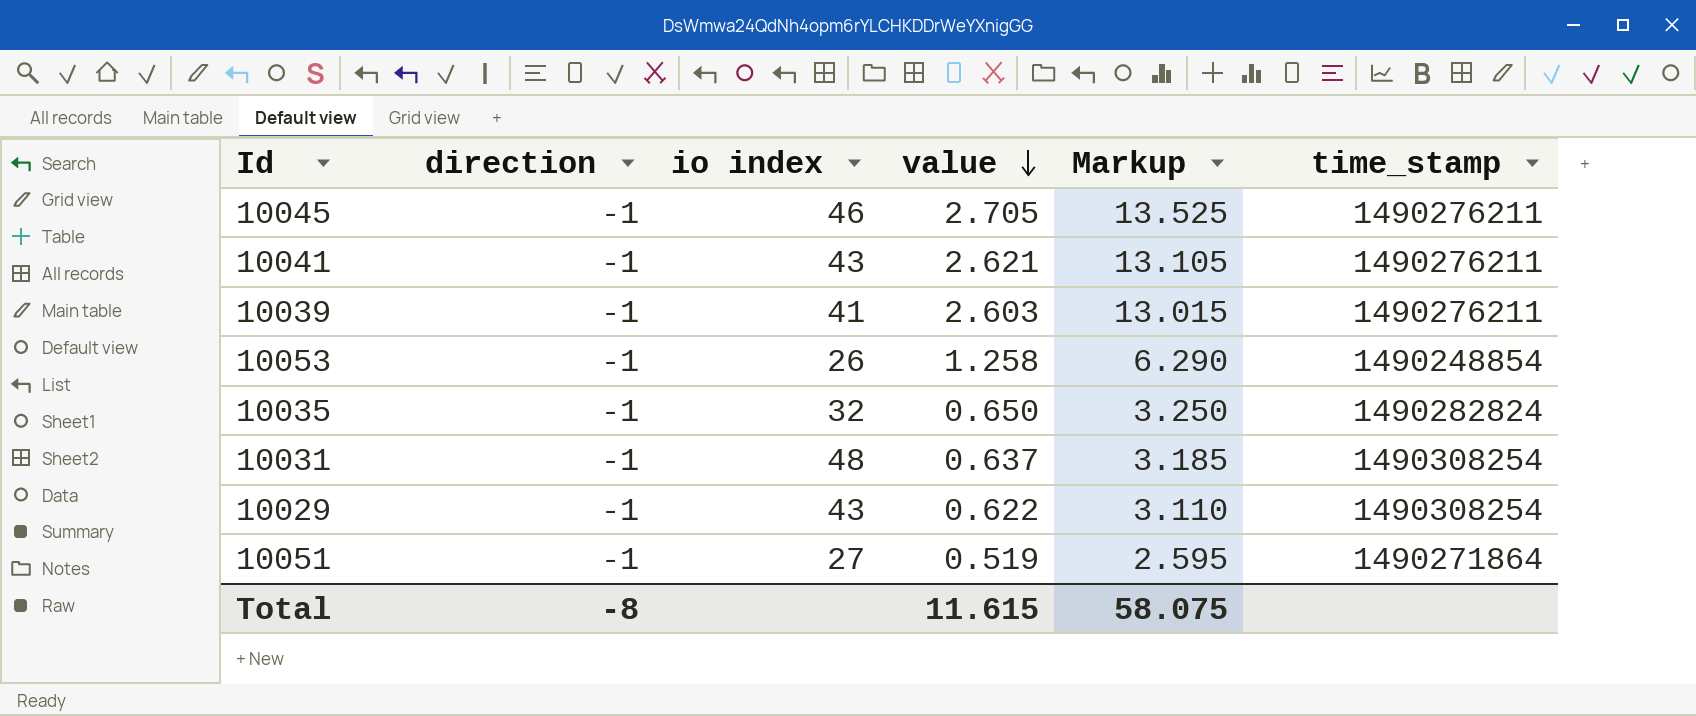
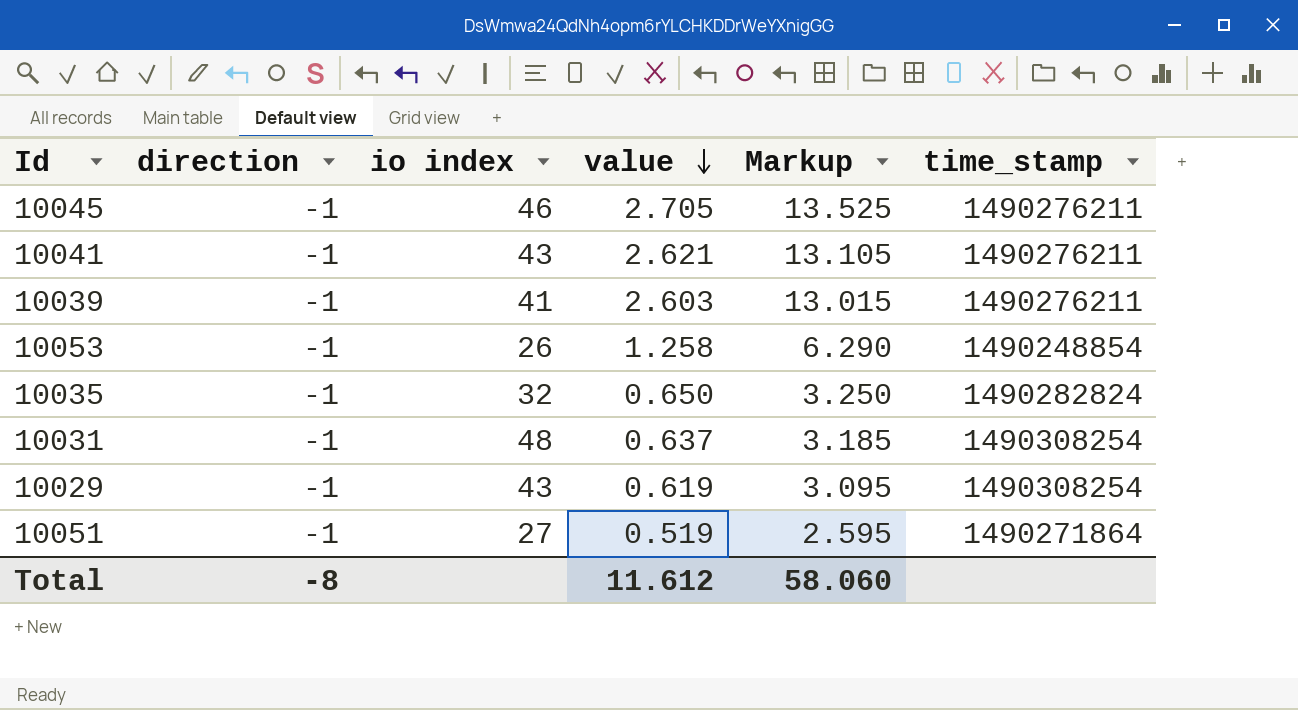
10029 | value: 0.622 -> 0.619
10029 | Markup: 3.110 -> 3.095
Total | value: 11.615 -> 11.612
Total | Markup: 58.075 -> 58.060

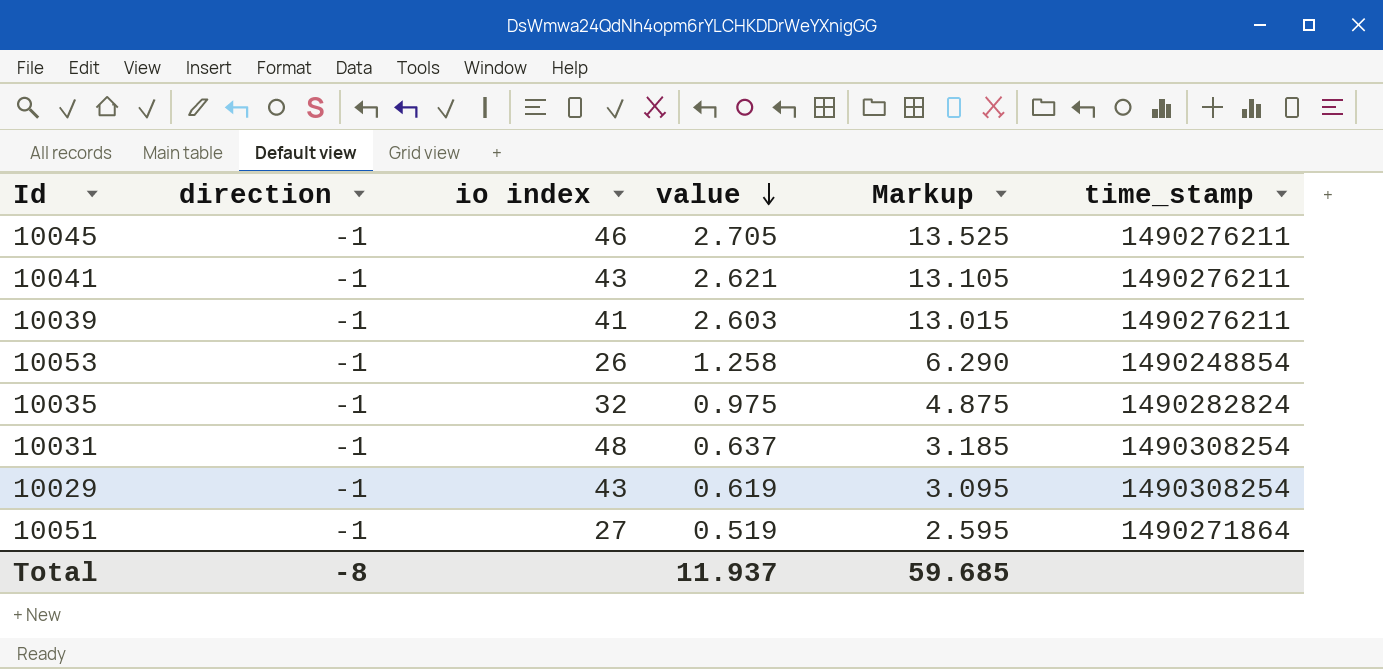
10035 | value: 0.650 -> 0.975
10035 | Markup: 3.250 -> 4.875
Total | value: 11.612 -> 11.937
Total | Markup: 58.060 -> 59.685

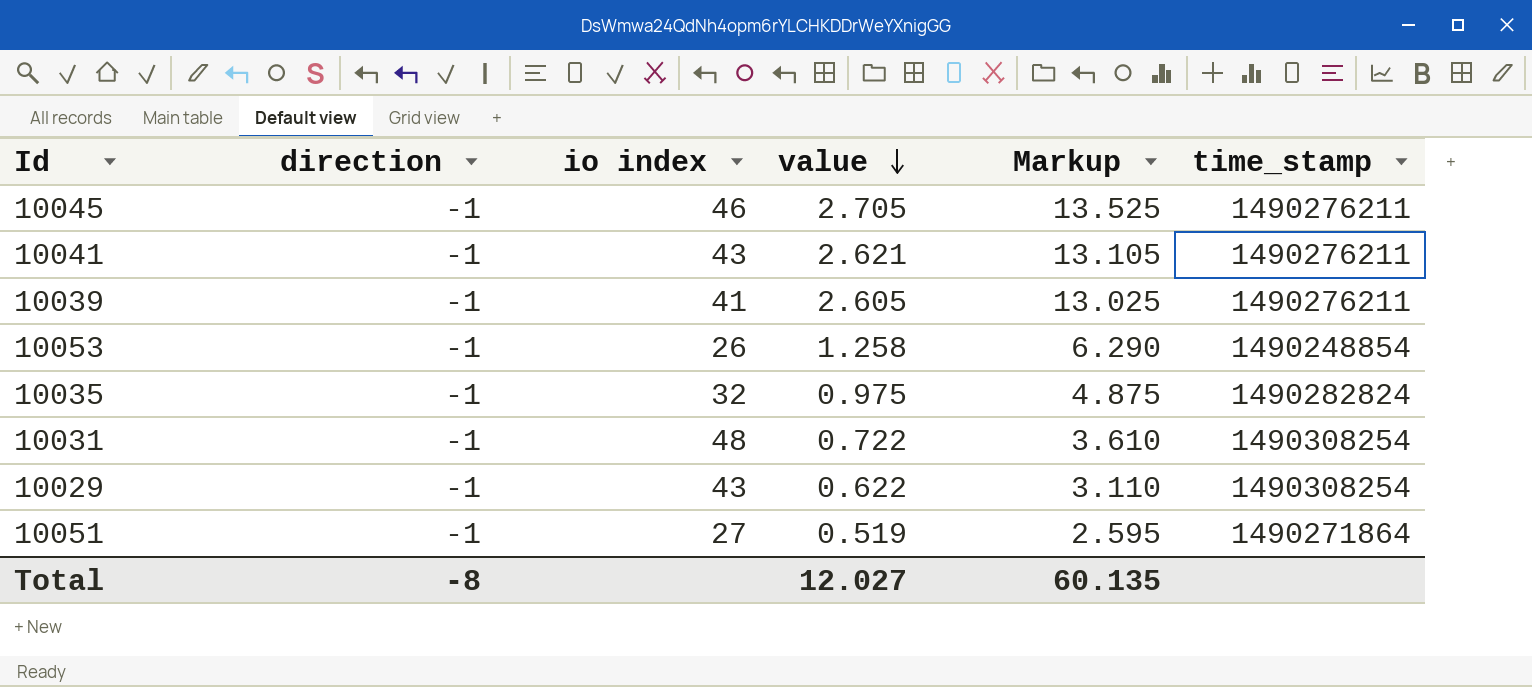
10039 | value: 2.603 -> 2.605
10039 | Markup: 13.015 -> 13.025
10031 | value: 0.637 -> 0.722
10031 | Markup: 3.185 -> 3.610
10029 | value: 0.619 -> 0.622
10029 | Markup: 3.095 -> 3.110
Total | value: 11.937 -> 12.027
Total | Markup: 59.685 -> 60.135

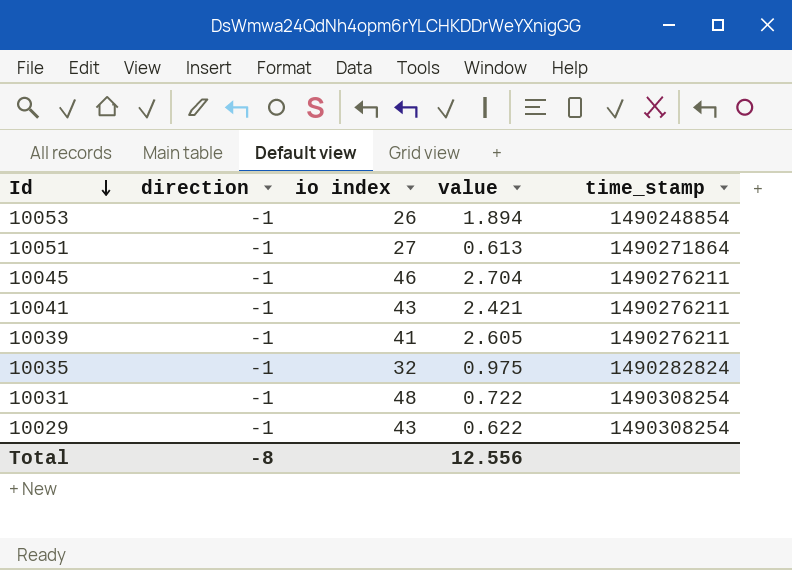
row order: value descending -> Id descending
column Markup | formula: [value] * 5 -> none
10053 | value: 1.258 -> 1.894
10051 | value: 0.519 -> 0.613
10045 | value: 2.705 -> 2.704
10041 | value: 2.621 -> 2.421
Total | value: 12.027 -> 12.556

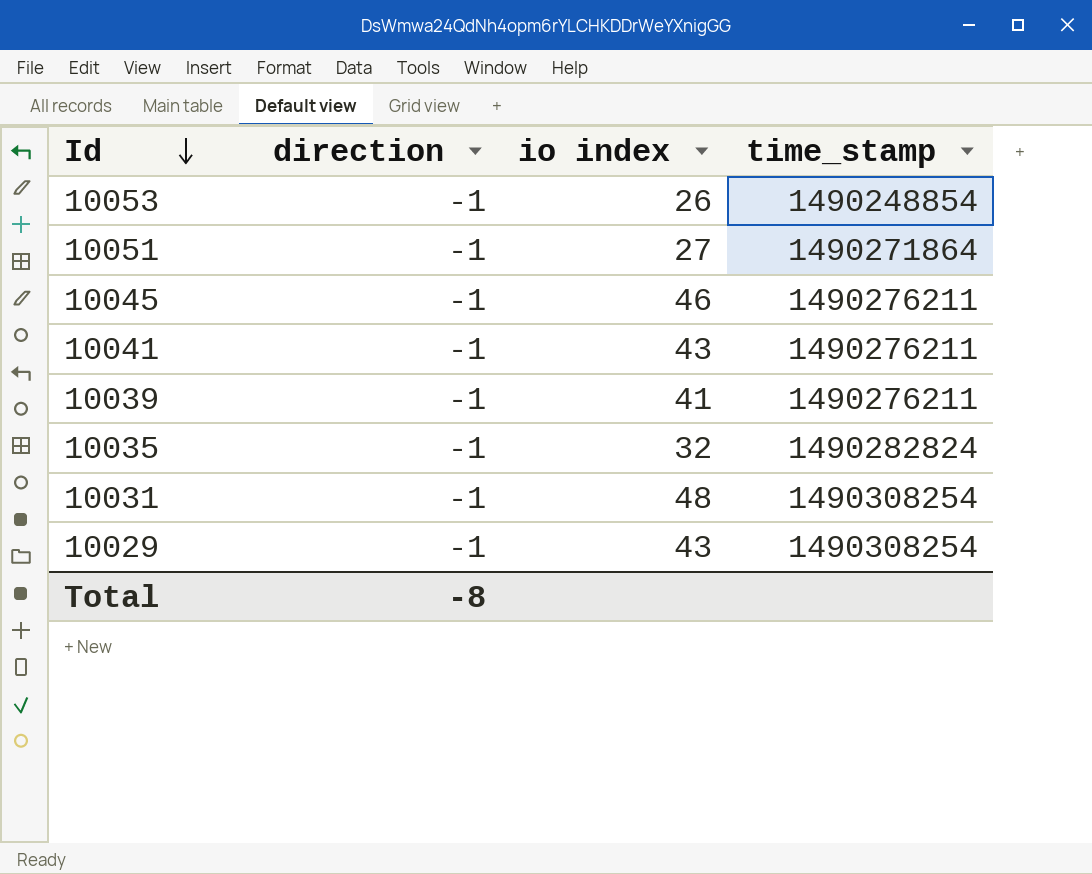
column value | position: 4 -> none

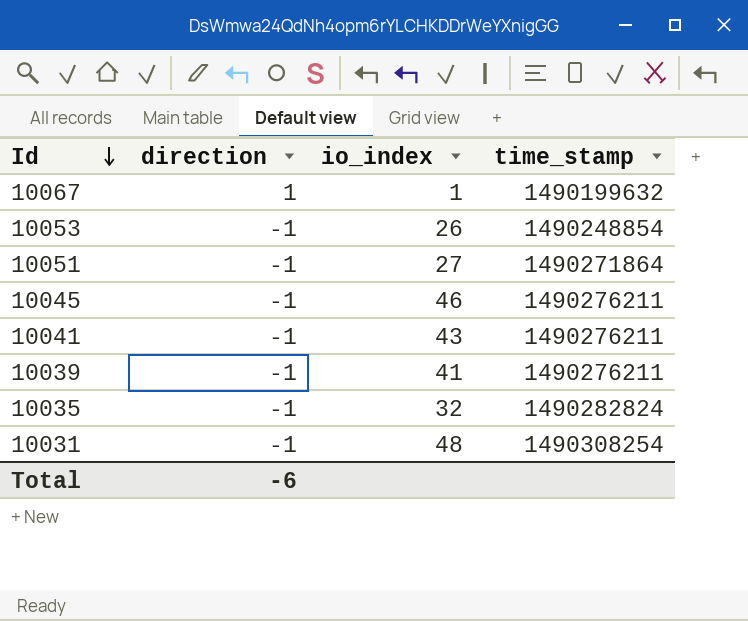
column name: io index -> io_index
row 10029: -1 | 43 | 1490308254 -> none
row 10067: none -> 1 | 1 | 1490199632
Total | direction: -8 -> -6

